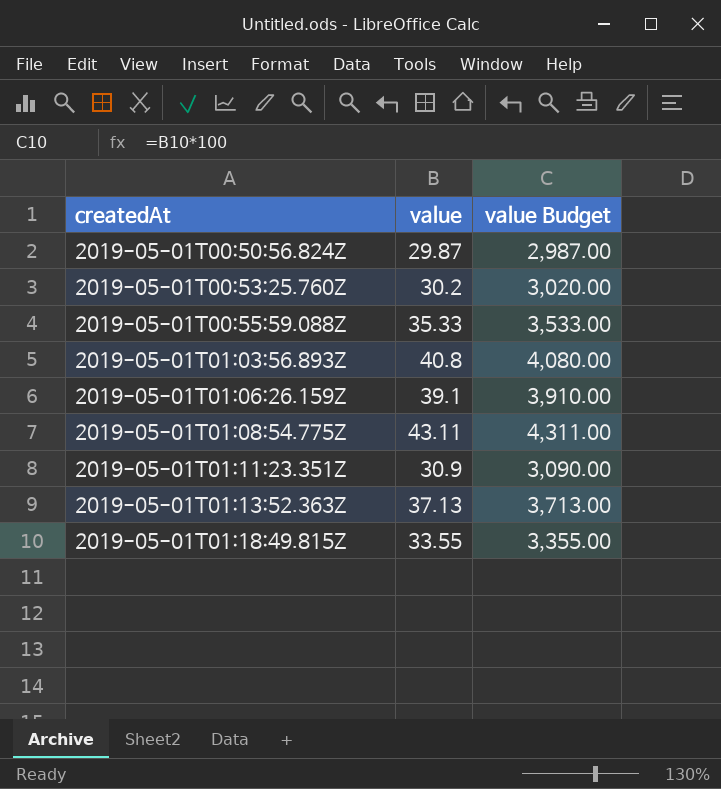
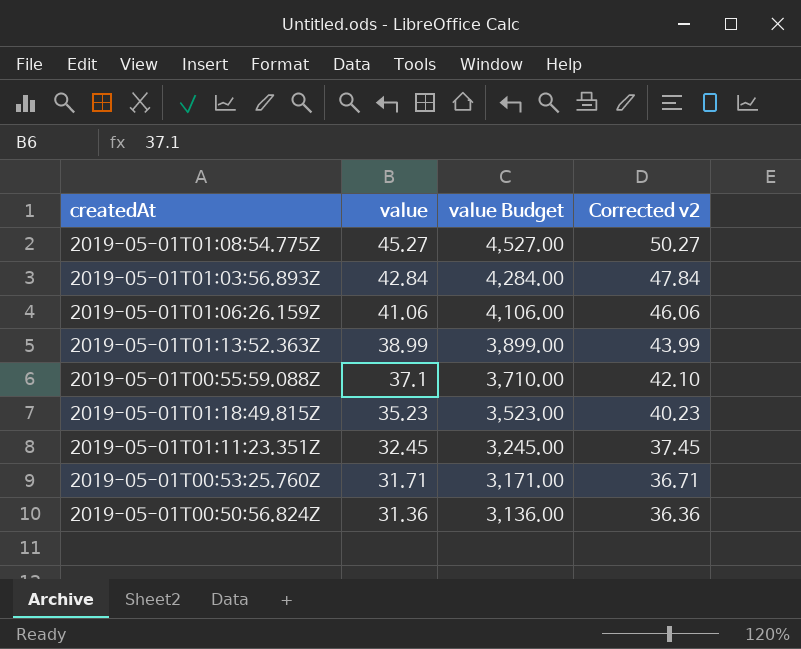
row order: createdAt ascending -> value descending
column Corrected v2 | formula: none -> [value] + 5
2019-05-01T01:08:54.775Z | value: 43.11 -> 45.27
2019-05-01T01:08:54.775Z | value Budget: 4,311.00 -> 4,527.00
2019-05-01T01:03:56.893Z | value: 40.8 -> 42.84
2019-05-01T01:03:56.893Z | value Budget: 4,080.00 -> 4,284.00
2019-05-01T01:06:26.159Z | value: 39.1 -> 41.06
2019-05-01T01:06:26.159Z | value Budget: 3,910.00 -> 4,106.00
2019-05-01T01:13:52.363Z | value: 37.13 -> 38.99
2019-05-01T01:13:52.363Z | value Budget: 3,713.00 -> 3,899.00
2019-05-01T00:55:59.088Z | value: 35.33 -> 37.1
2019-05-01T00:55:59.088Z | value Budget: 3,533.00 -> 3,710.00
2019-05-01T01:18:49.815Z | value: 33.55 -> 35.23
2019-05-01T01:18:49.815Z | value Budget: 3,355.00 -> 3,523.00
2019-05-01T01:11:23.351Z | value: 30.9 -> 32.45
2019-05-01T01:11:23.351Z | value Budget: 3,090.00 -> 3,245.00
2019-05-01T00:53:25.760Z | value: 30.2 -> 31.71
2019-05-01T00:53:25.760Z | value Budget: 3,020.00 -> 3,171.00
2019-05-01T00:50:56.824Z | value: 29.87 -> 31.36
2019-05-01T00:50:56.824Z | value Budget: 2,987.00 -> 3,136.00

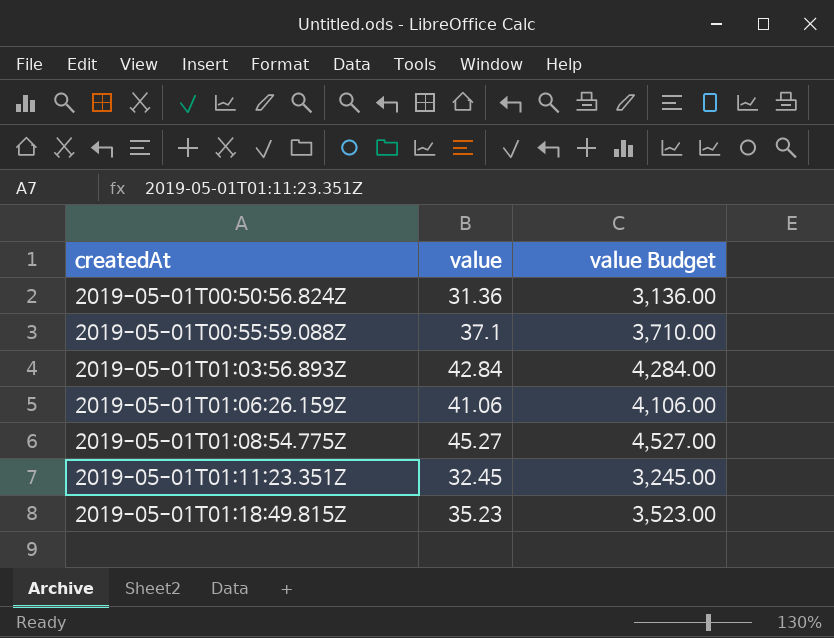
row order: value descending -> createdAt ascending
column Corrected v2 | formula: [value] + 5 -> none
row 2019-05-01T01:13:52.363Z: 38.99 | 3,899.00 | 43.99 -> none
row 2019-05-01T00:53:25.760Z: 31.71 | 3,171.00 | 36.71 -> none

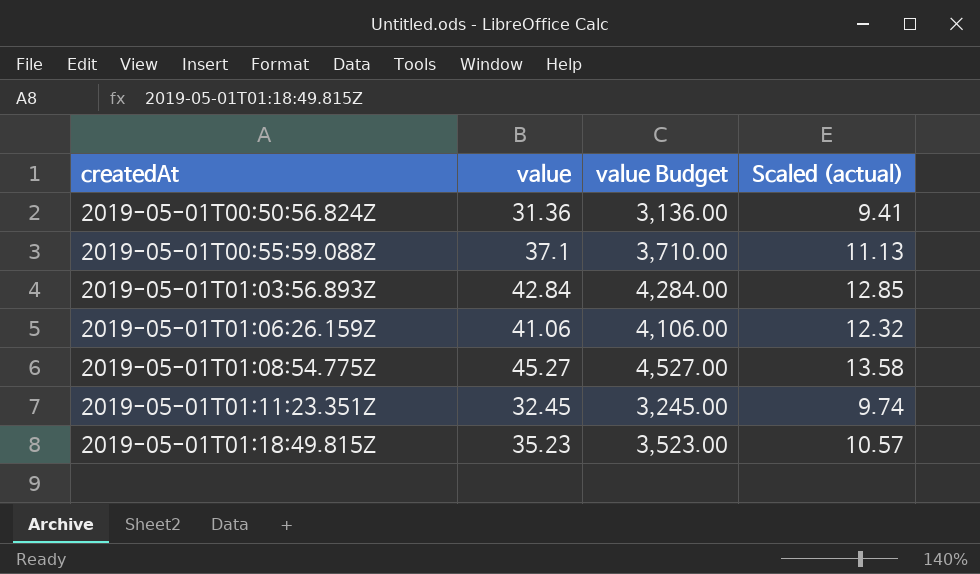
column Scaled (actual) | formula: none -> [value] * 0.3

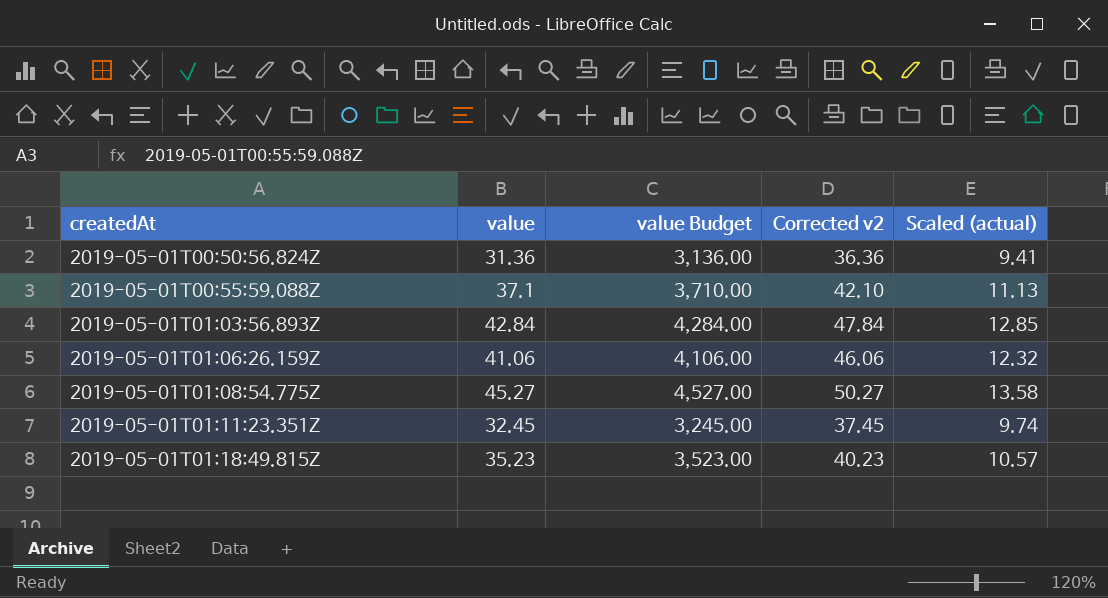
column Corrected v2 | formula: none -> [value] + 5

